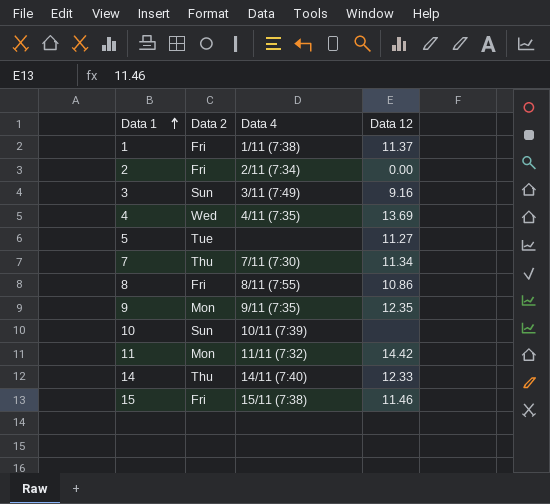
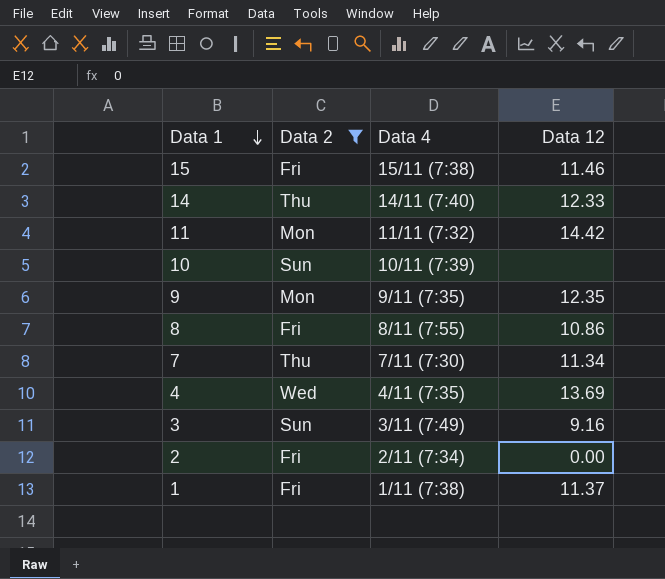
filter: none -> Data 2 != Tue
row order: Data 1 ascending -> Data 1 descending

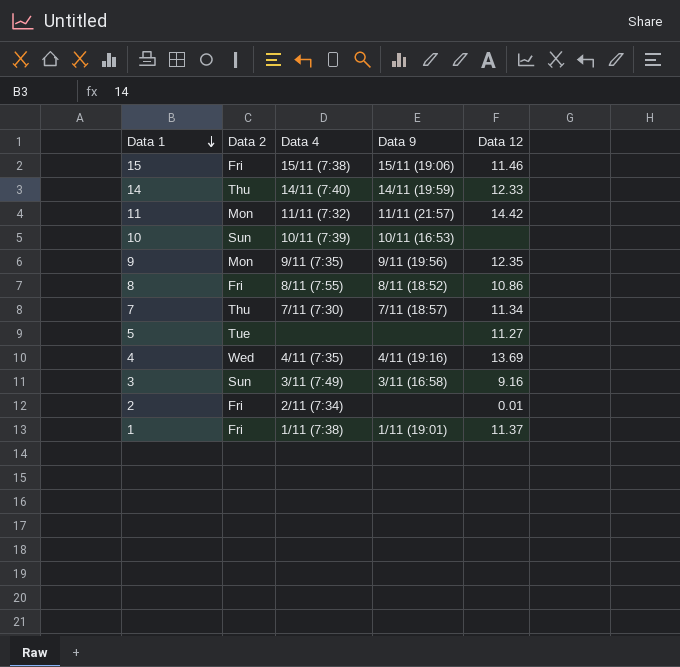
filter: Data 2 != Tue -> none
column Data 9 | position: none -> 4
2 | Data 12: 0.00 -> 0.01

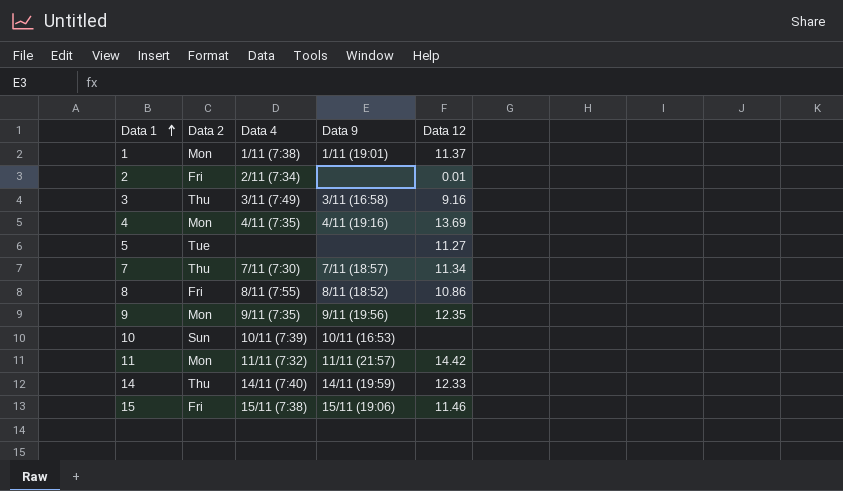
row order: Data 1 descending -> Data 1 ascending
1 | Data 2: Fri -> Mon
3 | Data 2: Sun -> Thu
4 | Data 2: Wed -> Mon

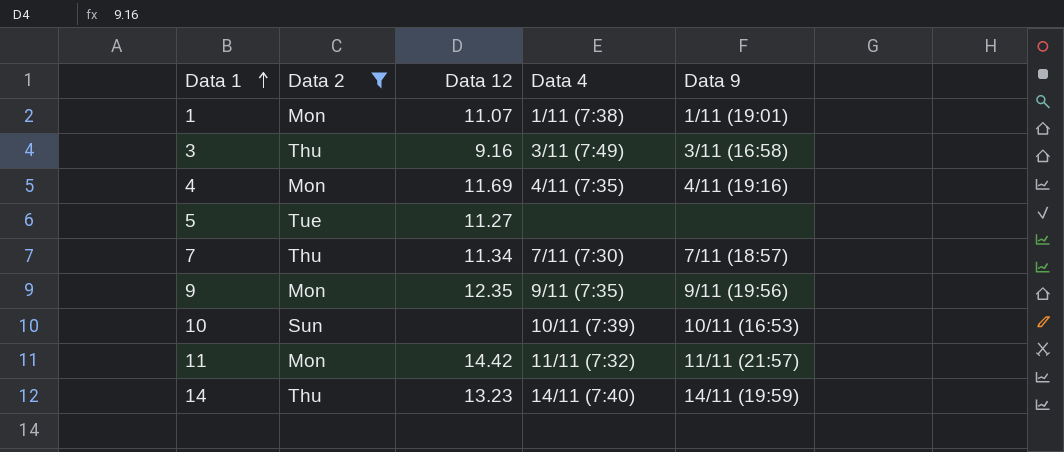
filter: none -> Data 2 != Fri
column Data 12 | position: 5 -> 3
1 | Data 12: 11.37 -> 11.07
4 | Data 12: 13.69 -> 11.69
14 | Data 12: 12.33 -> 13.23

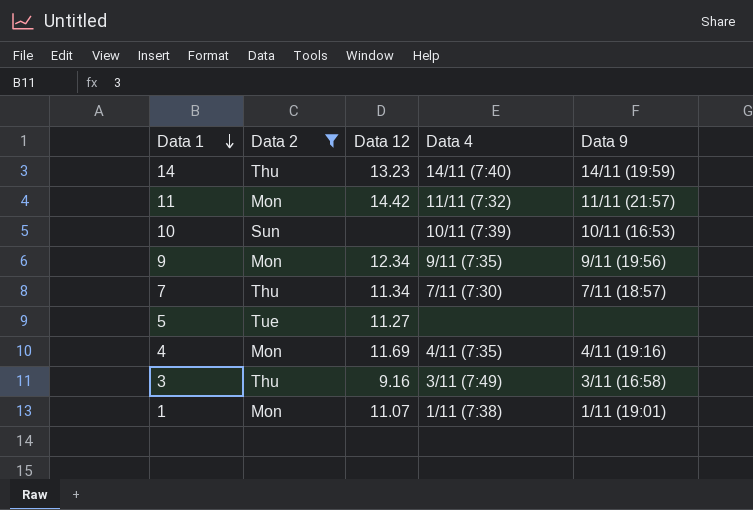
row order: Data 1 ascending -> Data 1 descending
9 | Data 12: 12.35 -> 12.34

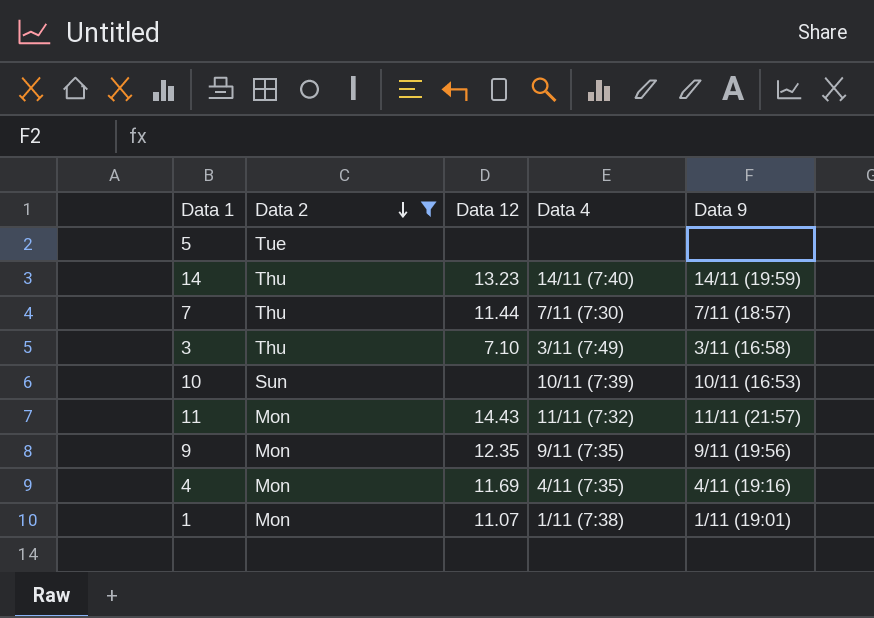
row order: Data 1 descending -> Data 2 descending
5 | Data 12: 11.27 -> none
7 | Data 12: 11.34 -> 11.44
3 | Data 12: 9.16 -> 7.10
11 | Data 12: 14.42 -> 14.43
9 | Data 12: 12.34 -> 12.35

